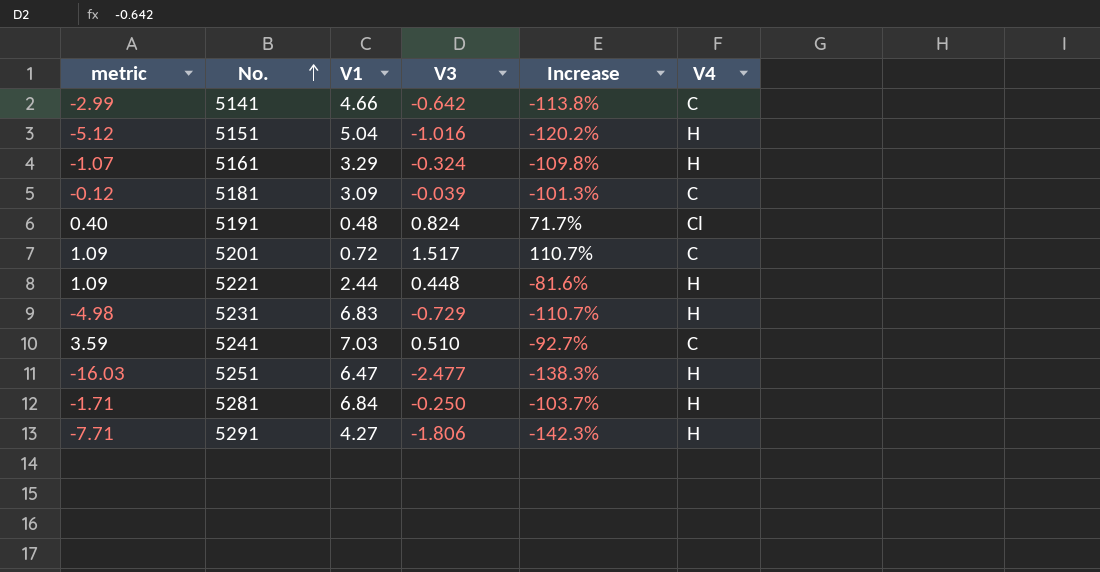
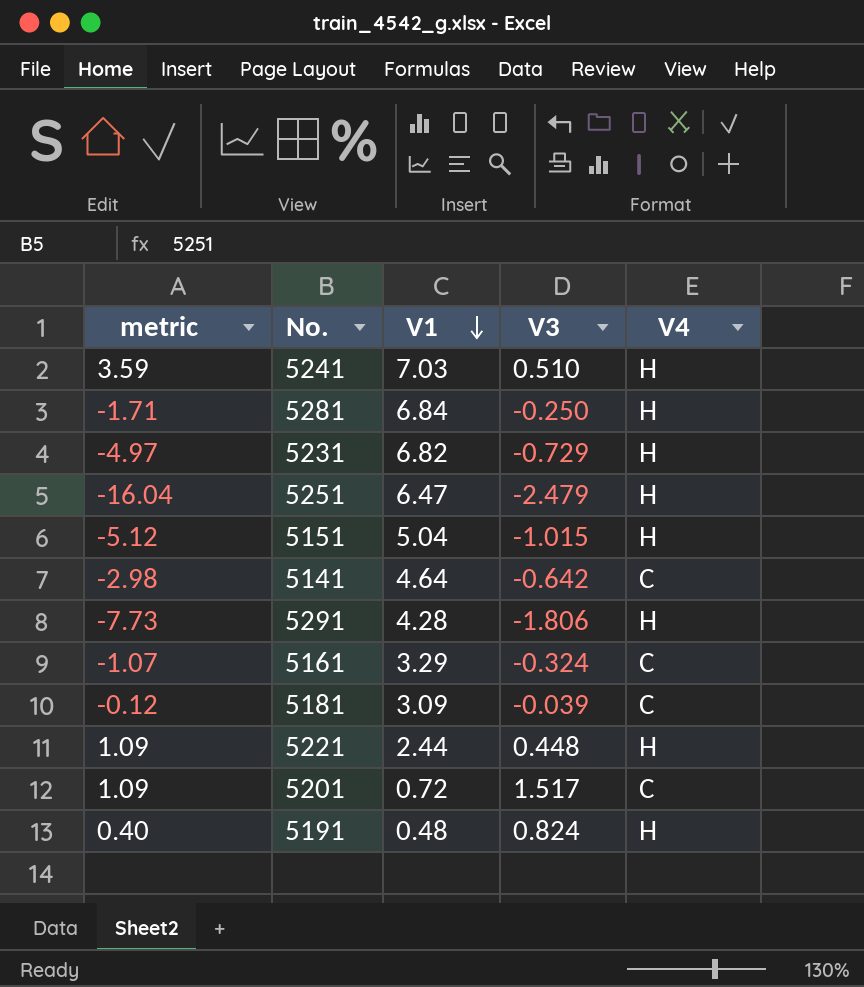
row order: No. ascending -> V1 descending
column Increase | formula: ([V3] - [V1]) / [V1] -> none
5241 | V4: C -> H
5231 | metric: -4.98 -> -4.97
5231 | V1: 6.83 -> 6.82
5251 | metric: -16.03 -> -16.04
5251 | V3: -2.477 -> -2.479
5151 | V3: -1.016 -> -1.015
5141 | metric: -2.99 -> -2.98
5141 | V1: 4.66 -> 4.64
5291 | metric: -7.71 -> -7.73
5291 | V1: 4.27 -> 4.28
5161 | V4: H -> C
5191 | V4: Cl -> H

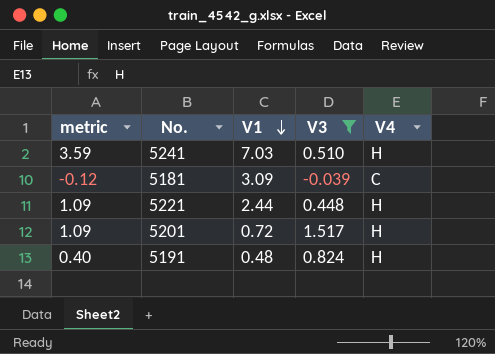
filter: none -> V3 >= -0.039
5201 | V4: C -> H

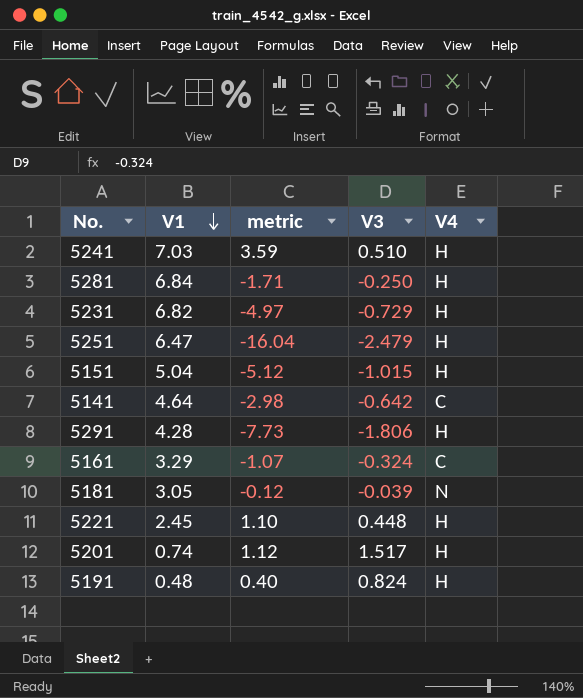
filter: V3 >= -0.039 -> none
column metric | position: 1 -> 3
5181 | V1: 3.09 -> 3.05
5181 | V4: C -> N
5221 | V1: 2.44 -> 2.45
5221 | metric: 1.09 -> 1.10
5201 | V1: 0.72 -> 0.74
5201 | metric: 1.09 -> 1.12

